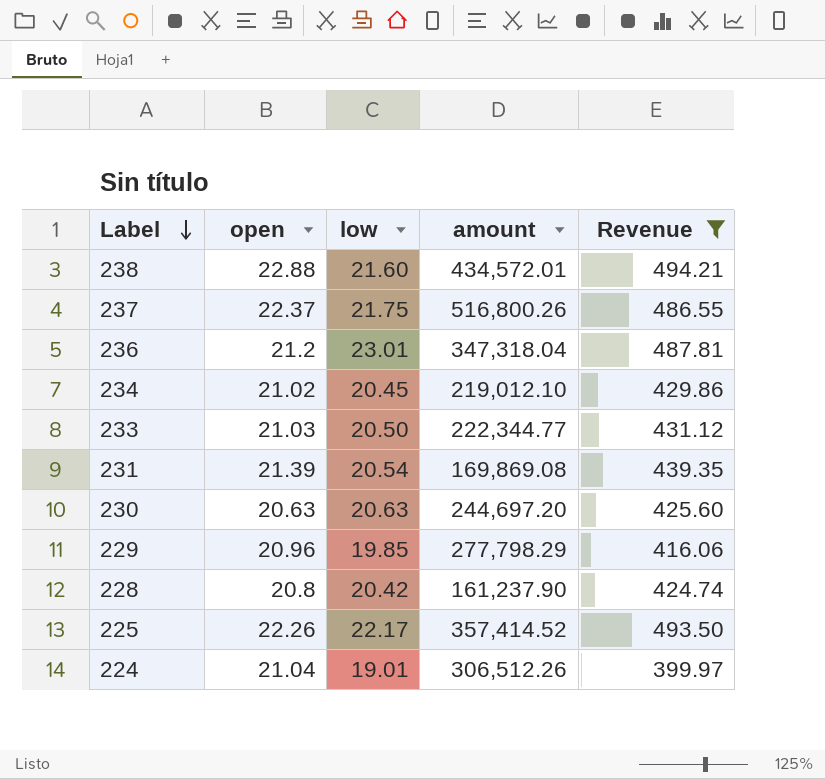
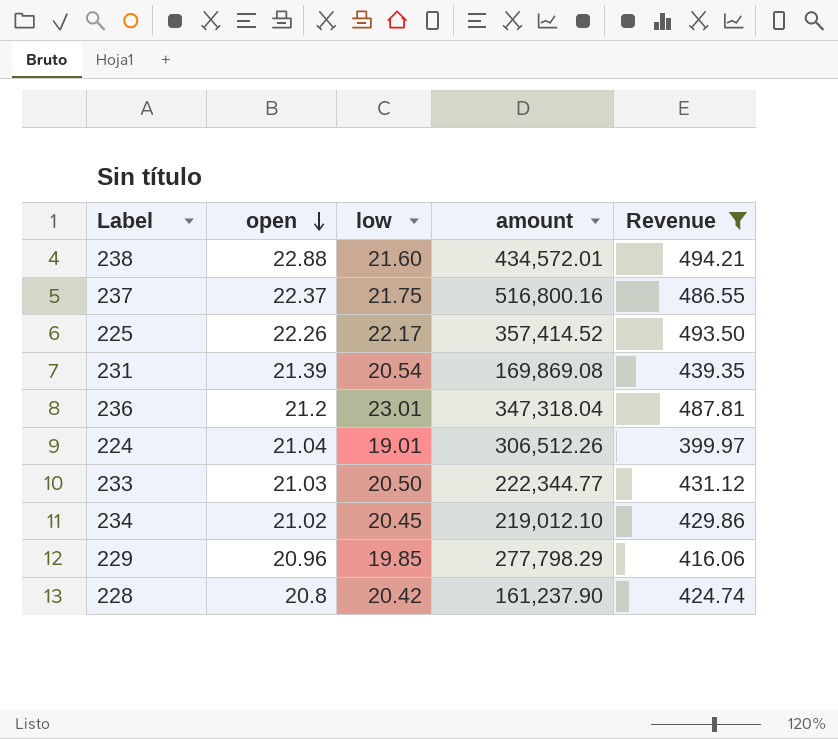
row order: Label descending -> open descending
row 230: 20.63 | 20.63 | 244,697.20 | 425.60 -> none
237 | amount: 516,800.26 -> 516,800.16

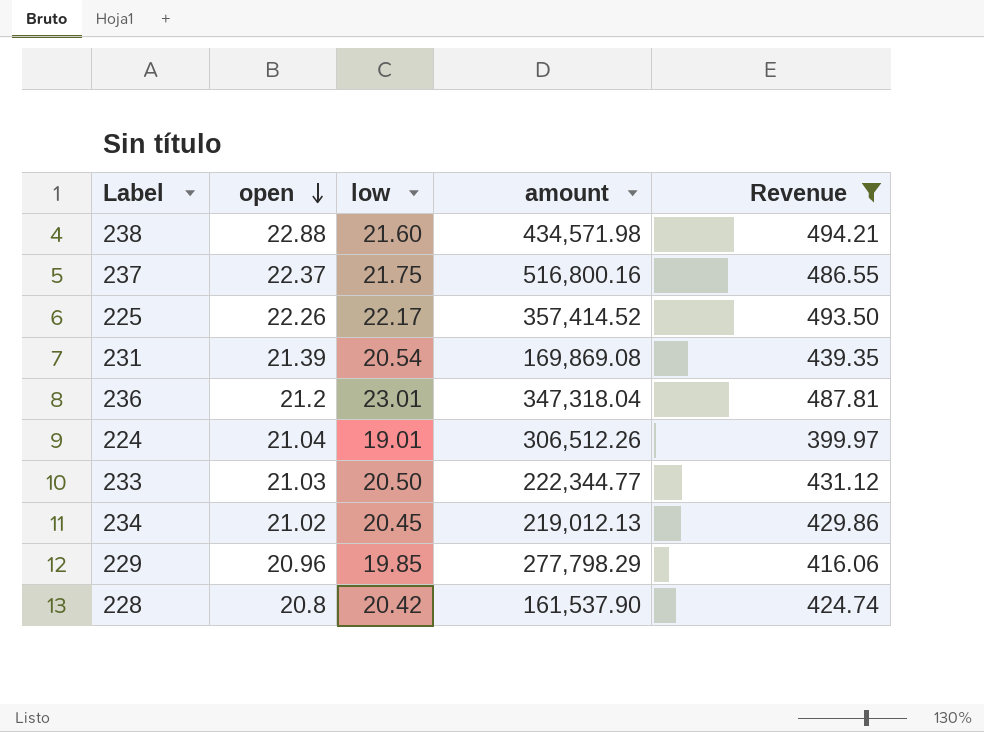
238 | amount: 434,572.01 -> 434,571.98
234 | amount: 219,012.10 -> 219,012.13
228 | amount: 161,237.90 -> 161,537.90

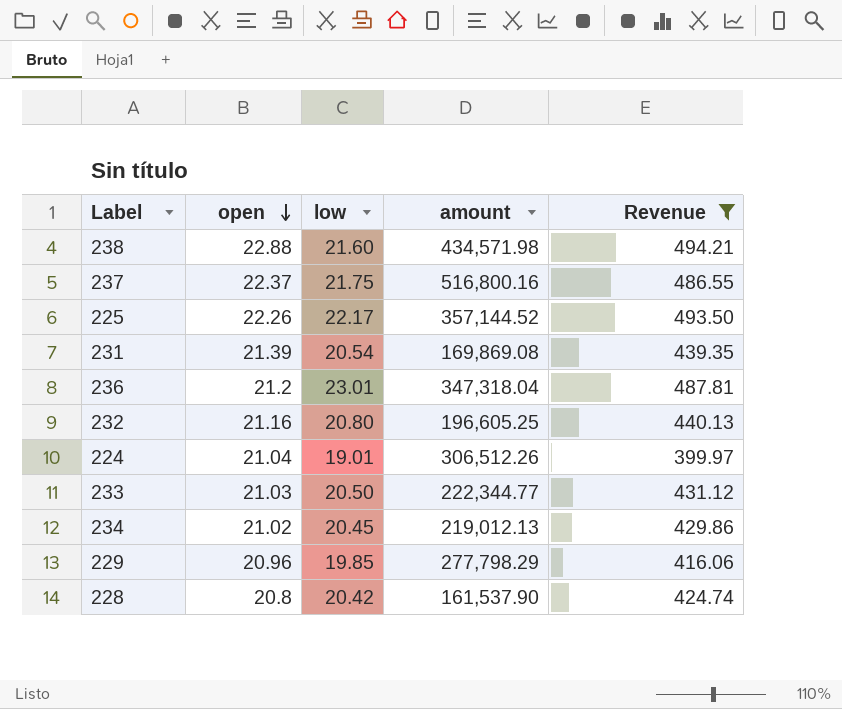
225 | amount: 357,414.52 -> 357,144.52
row 232: none -> 21.16 | 20.80 | 196,605.25 | 440.13

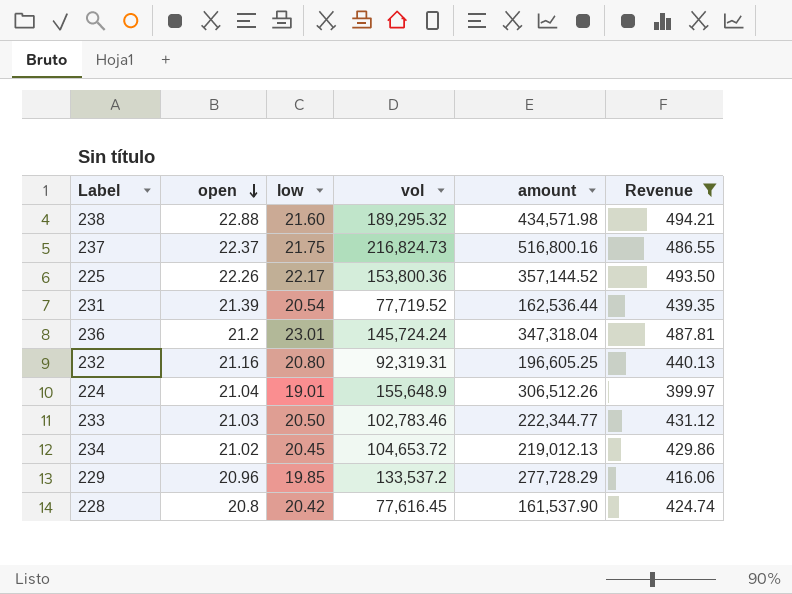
column vol | position: none -> 4
231 | amount: 169,869.08 -> 162,536.44
229 | amount: 277,798.29 -> 277,728.29

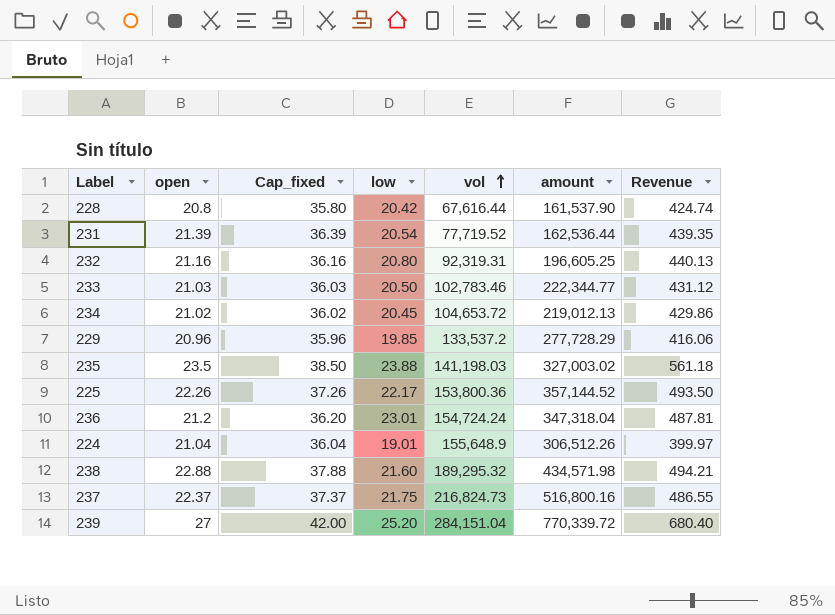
filter: Revenue <= 494.21 -> none
row order: open descending -> vol ascending
column Cap_fixed | formula: none -> [open] + 15
228 | vol: 77,616.45 -> 67,616.44
236 | vol: 145,724.24 -> 154,724.24

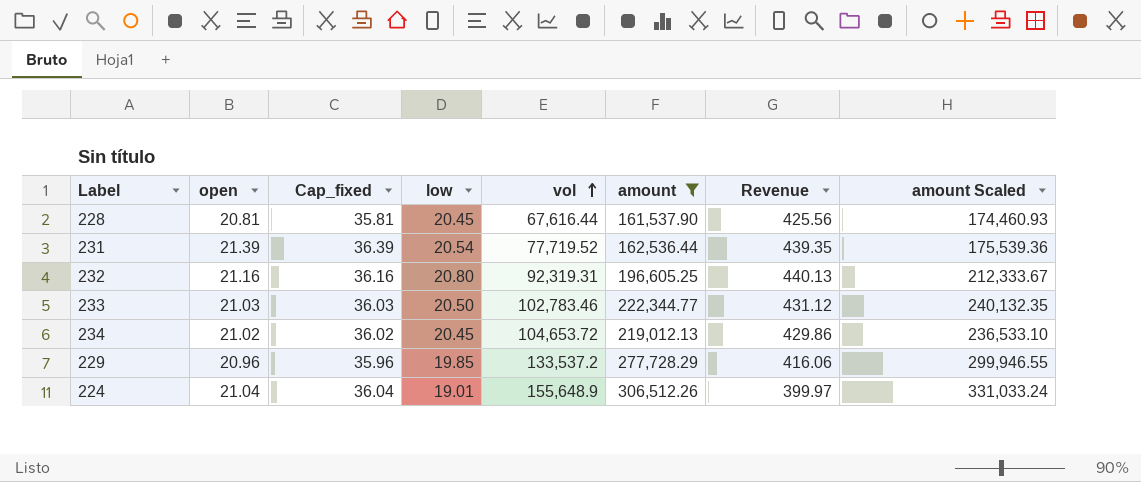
filter: none -> amount <= 306,512.26
column amount Scaled | formula: none -> [amount] * 1.08
228 | open: 20.8 -> 20.81
228 | Cap_fixed: 35.80 -> 35.81
228 | low: 20.42 -> 20.45
228 | Revenue: 424.74 -> 425.56

